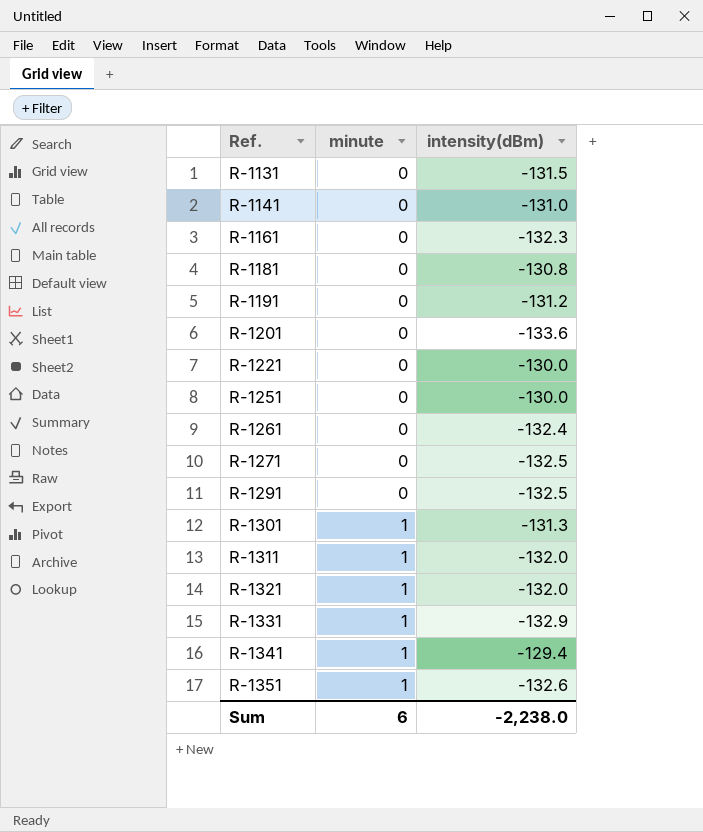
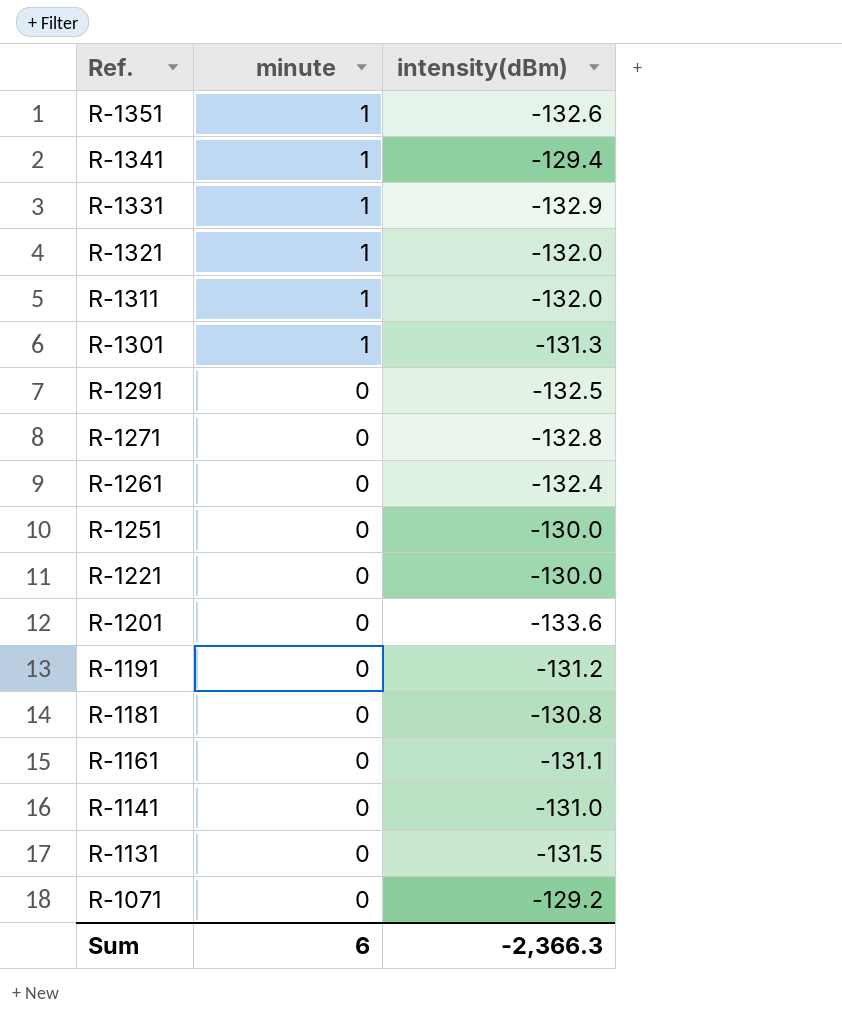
row order: Ref. ascending -> Ref. descending
R-1271 | intensity(dBm): -132.5 -> -132.8
R-1161 | intensity(dBm): -132.3 -> -131.1
row R-1071: none -> 0 | -129.2
Sum | intensity(dBm): -2,238.0 -> -2,366.3

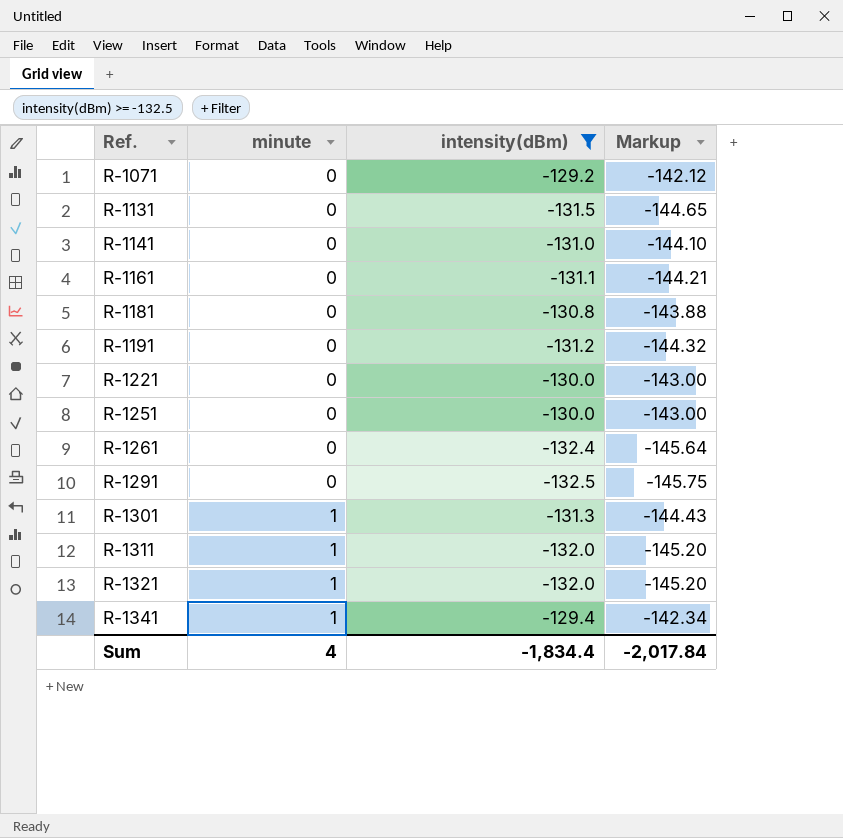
filter: none -> intensity(dBm) >= -132.5
row order: Ref. descending -> Ref. ascending
column Markup | formula: none -> [intensity(dBm)] * 1.1
Sum | minute: 6 -> 4
Sum | intensity(dBm): -2,366.3 -> -1,834.4

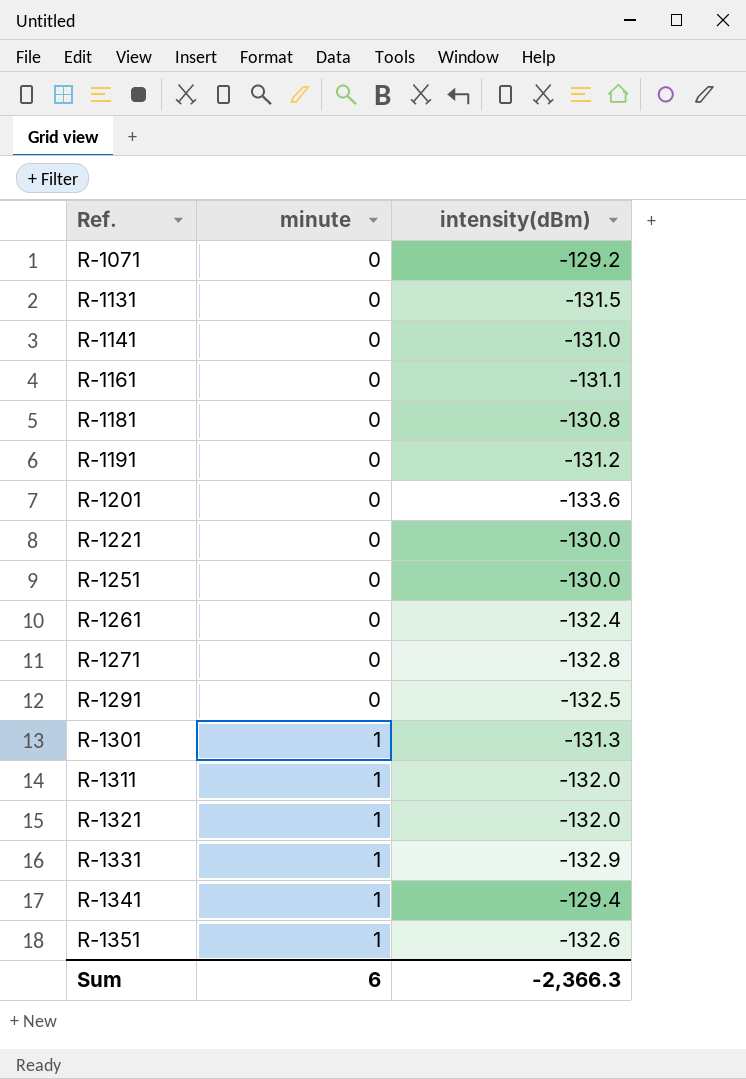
filter: intensity(dBm) >= -132.5 -> none
column Markup | formula: [intensity(dBm)] * 1.1 -> none
Sum | minute: 4 -> 6
Sum | intensity(dBm): -1,834.4 -> -2,366.3

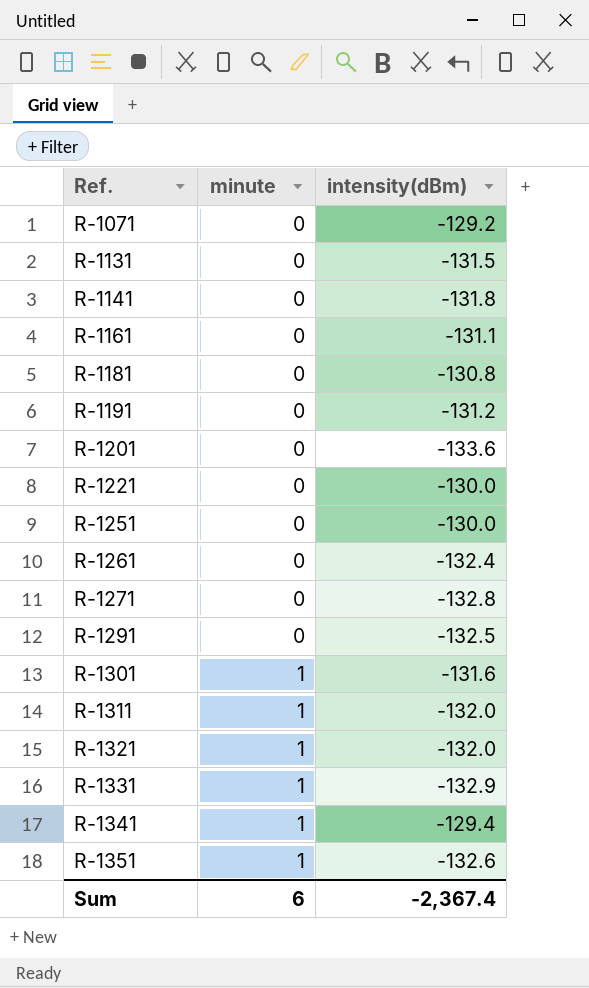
R-1141 | intensity(dBm): -131.0 -> -131.8
R-1301 | intensity(dBm): -131.3 -> -131.6
Sum | intensity(dBm): -2,366.3 -> -2,367.4

